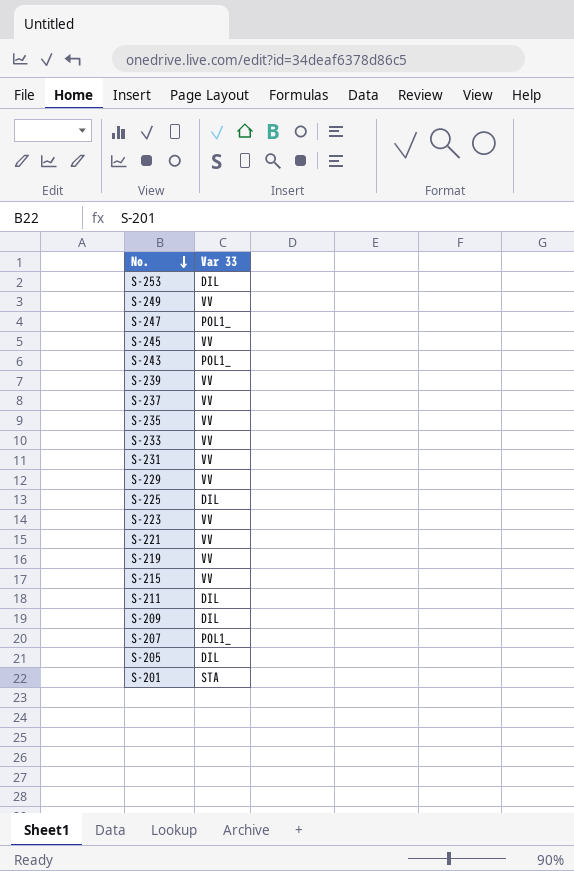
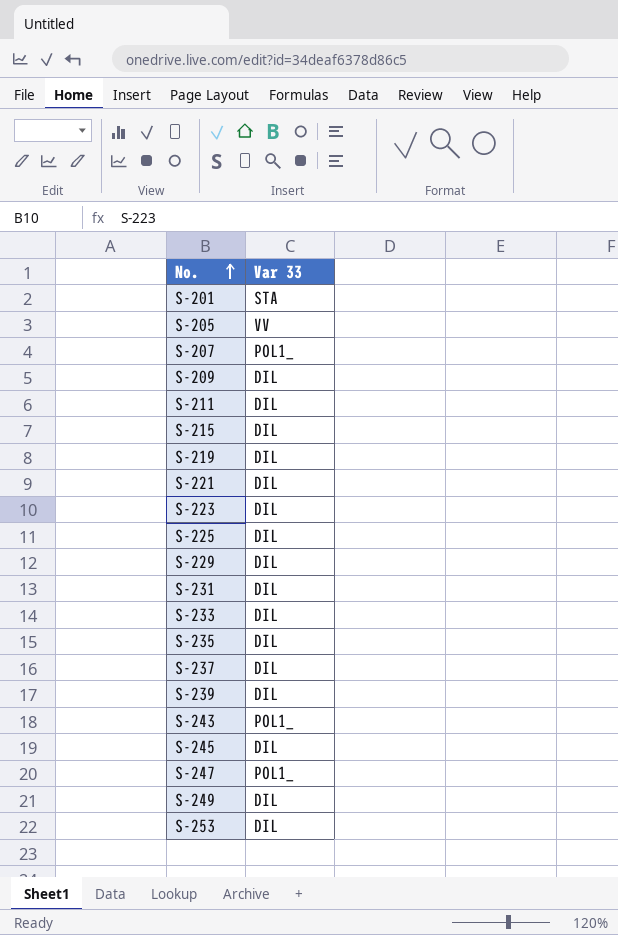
row order: No. descending -> No. ascending
S-205 | Var 33: DIL -> VV
S-215 | Var 33: VV -> DIL
S-219 | Var 33: VV -> DIL
S-221 | Var 33: VV -> DIL
S-223 | Var 33: VV -> DIL
S-229 | Var 33: VV -> DIL
S-231 | Var 33: VV -> DIL
S-233 | Var 33: VV -> DIL
S-235 | Var 33: VV -> DIL
S-237 | Var 33: VV -> DIL
S-239 | Var 33: VV -> DIL
S-245 | Var 33: VV -> DIL
S-249 | Var 33: VV -> DIL

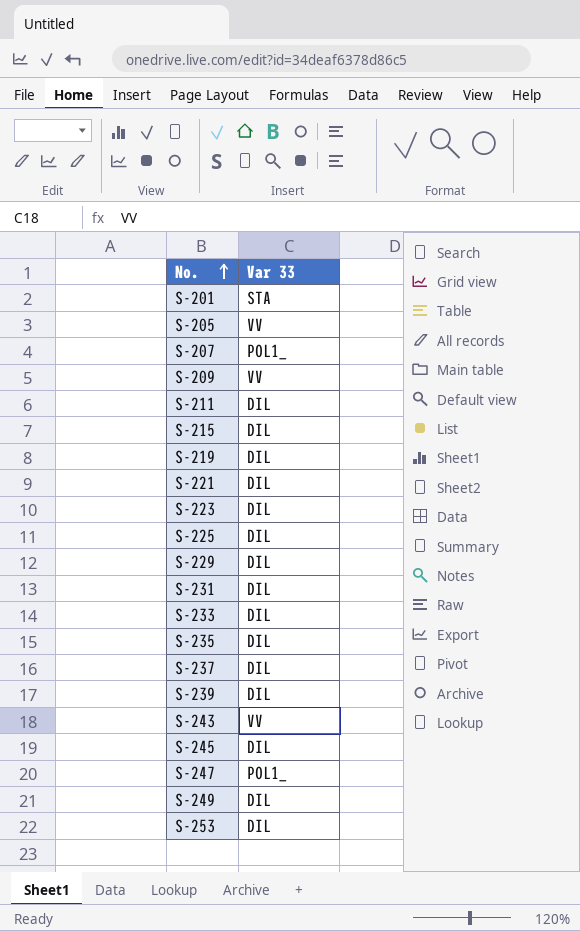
S-209 | Var 33: DIL -> VV
S-243 | Var 33: POL1_ -> VV

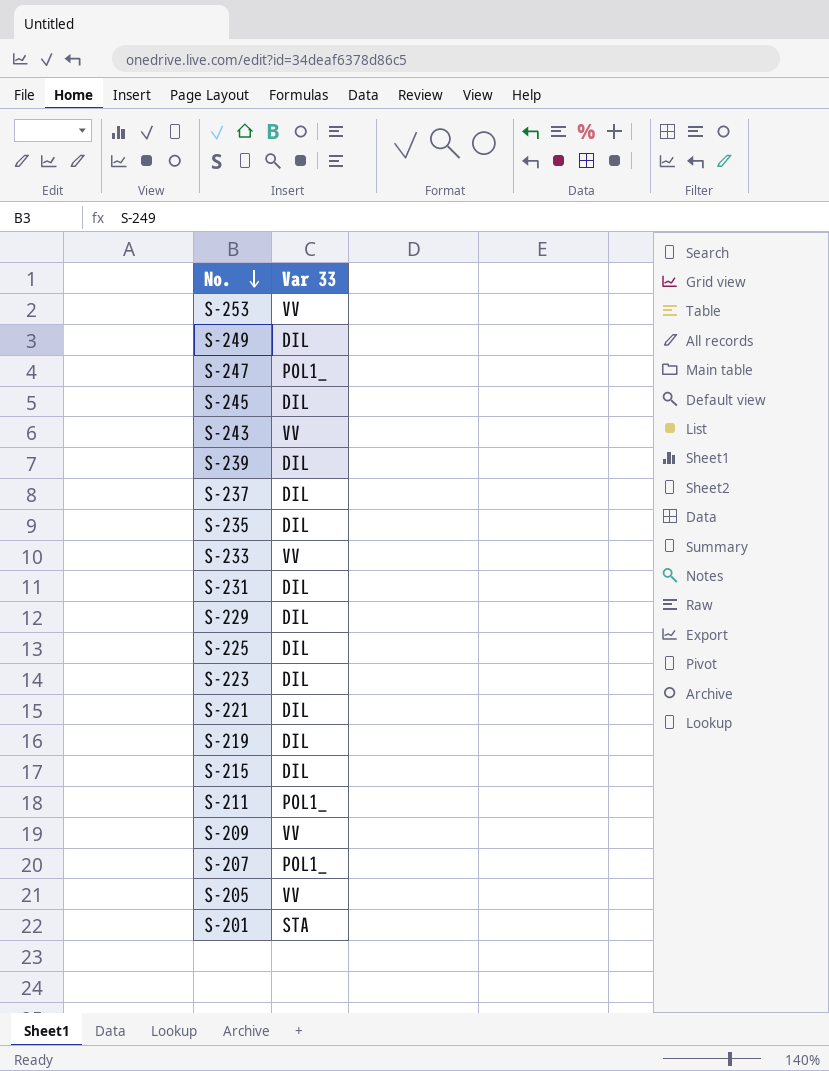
row order: No. ascending -> No. descending
S-253 | Var 33: DIL -> VV
S-233 | Var 33: DIL -> VV
S-211 | Var 33: DIL -> POL1_

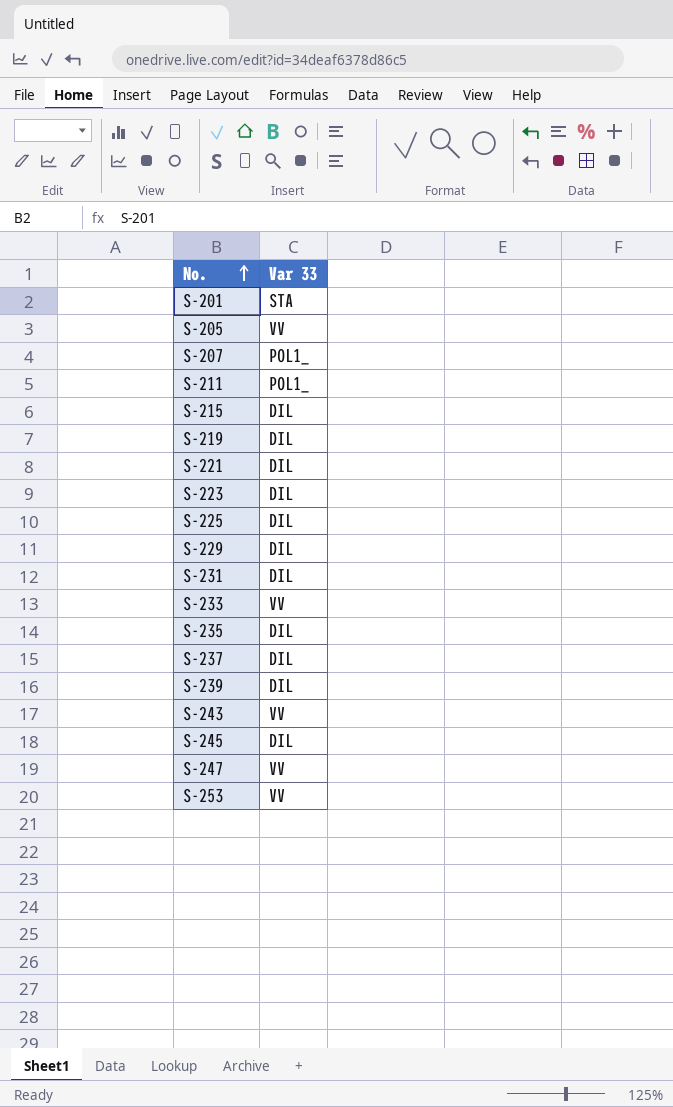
row order: No. descending -> No. ascending
row S-249: DIL -> none
row S-209: VV -> none
S-247 | Var 33: POL1_ -> VV

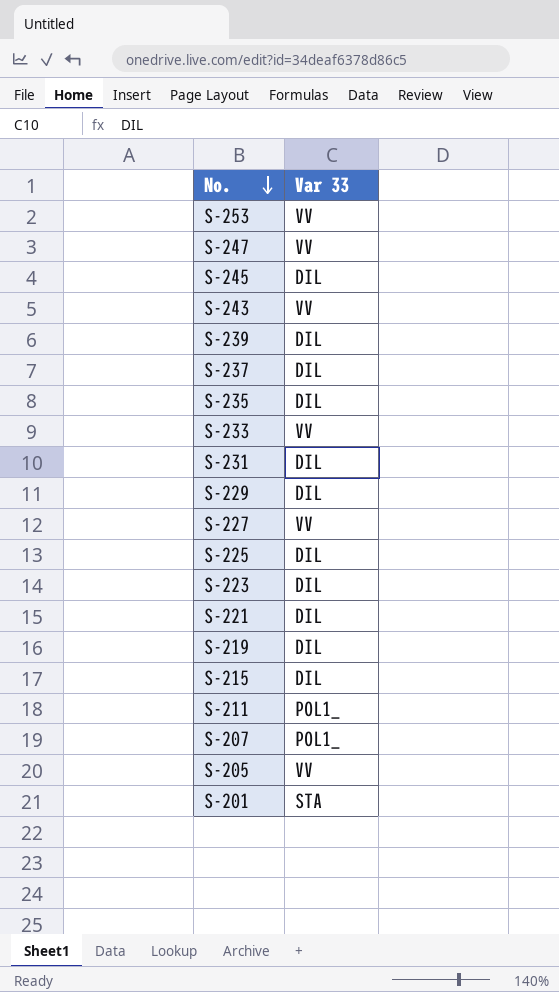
row order: No. ascending -> No. descending
row S-227: none -> VV

